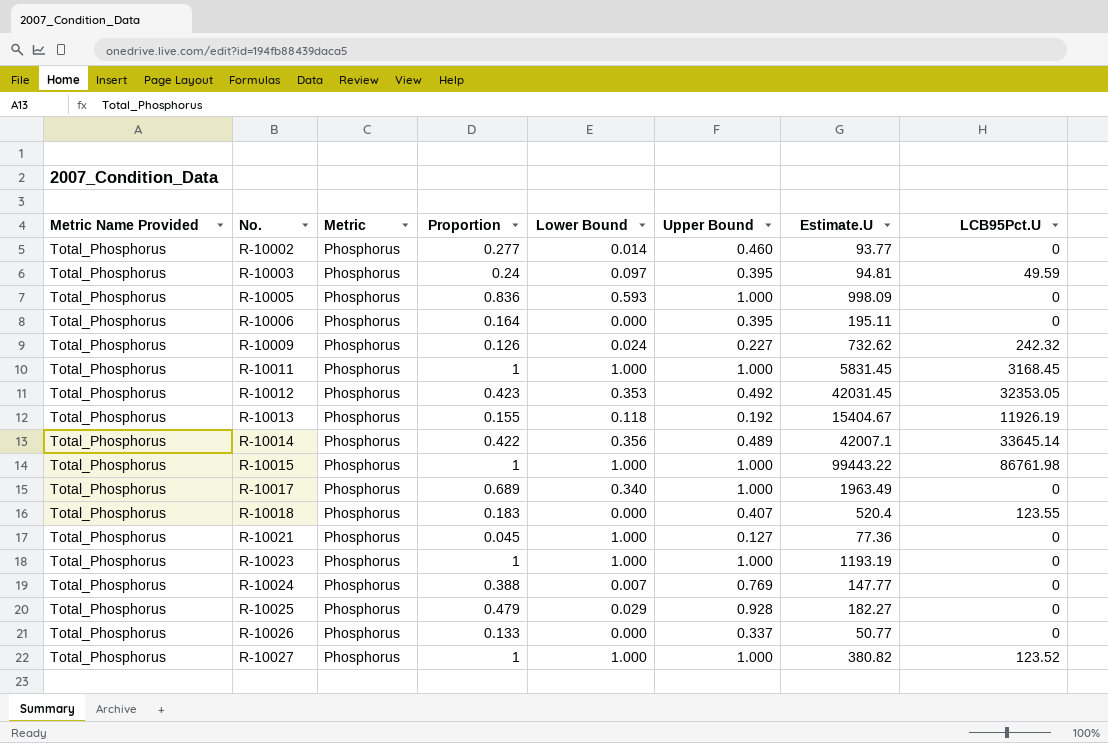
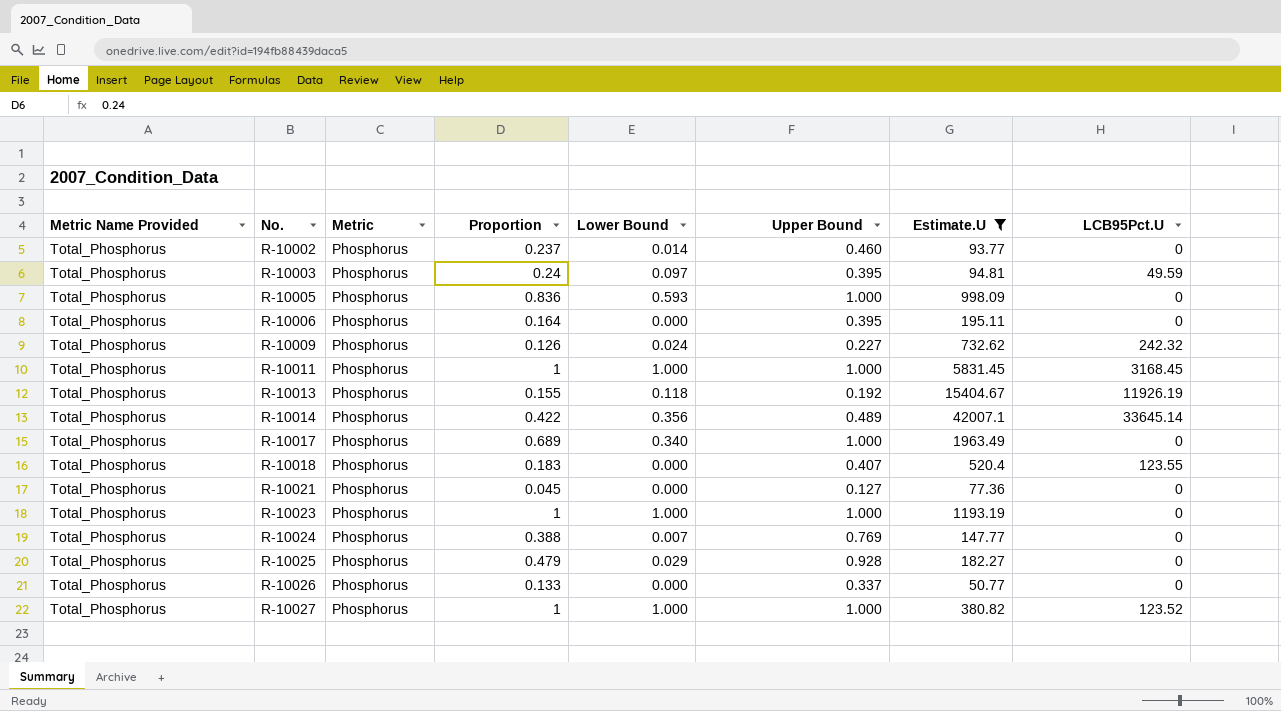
filter: none -> Estimate.U <= 42007.1
R-10002 | Proportion: 0.277 -> 0.237
R-10021 | Lower Bound: 1.000 -> 0.000

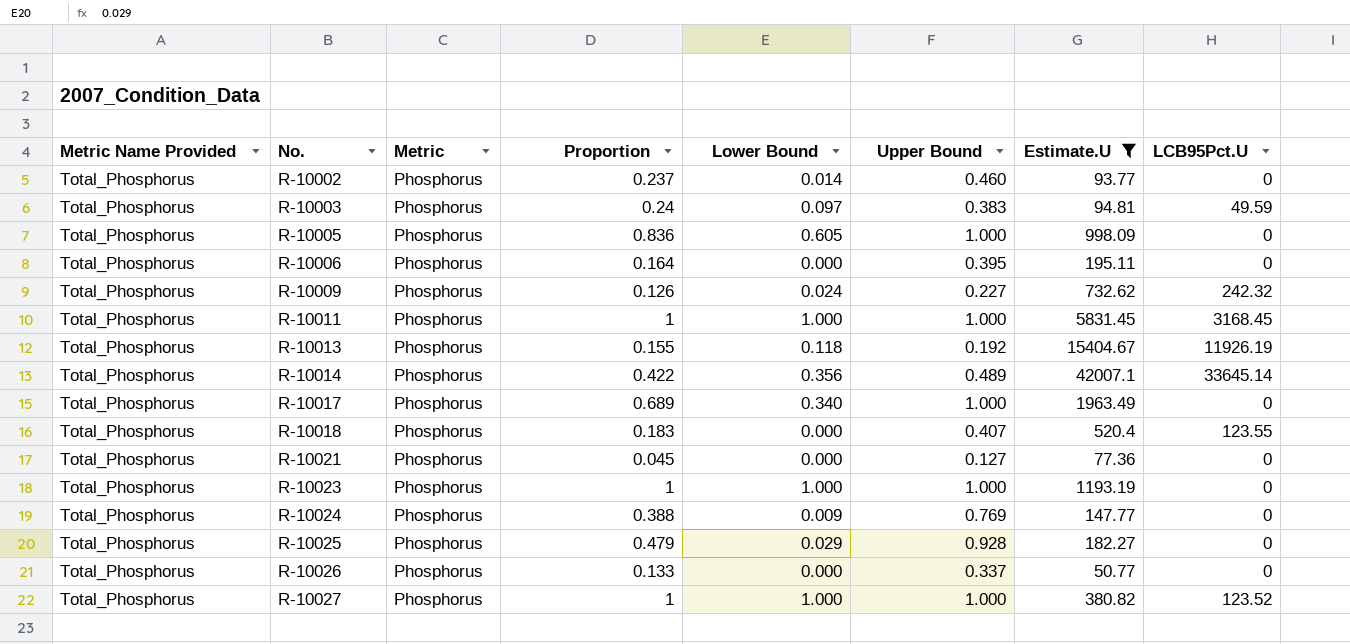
R-10003 | Upper Bound: 0.395 -> 0.383
R-10005 | Lower Bound: 0.593 -> 0.605
R-10024 | Lower Bound: 0.007 -> 0.009

